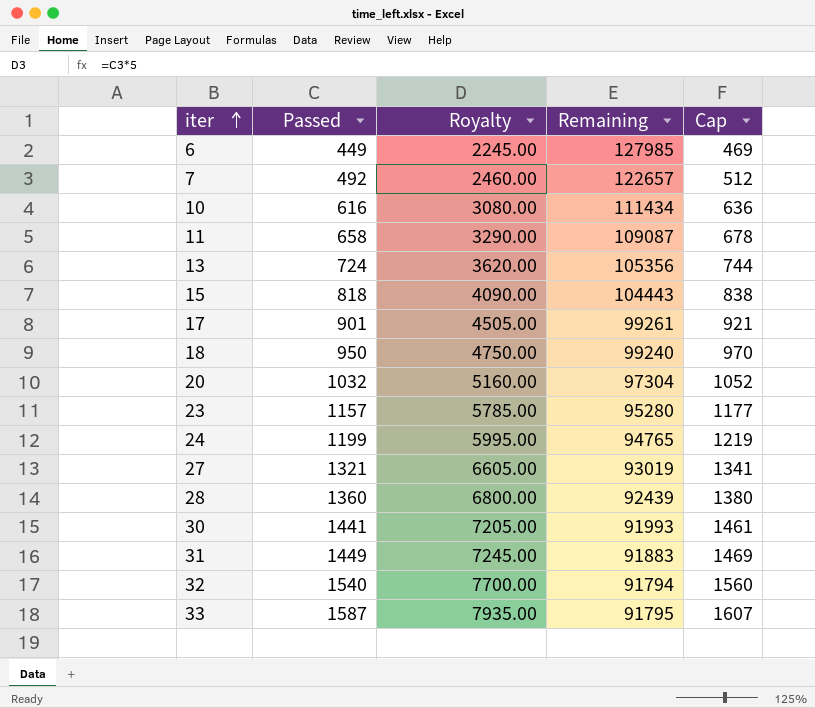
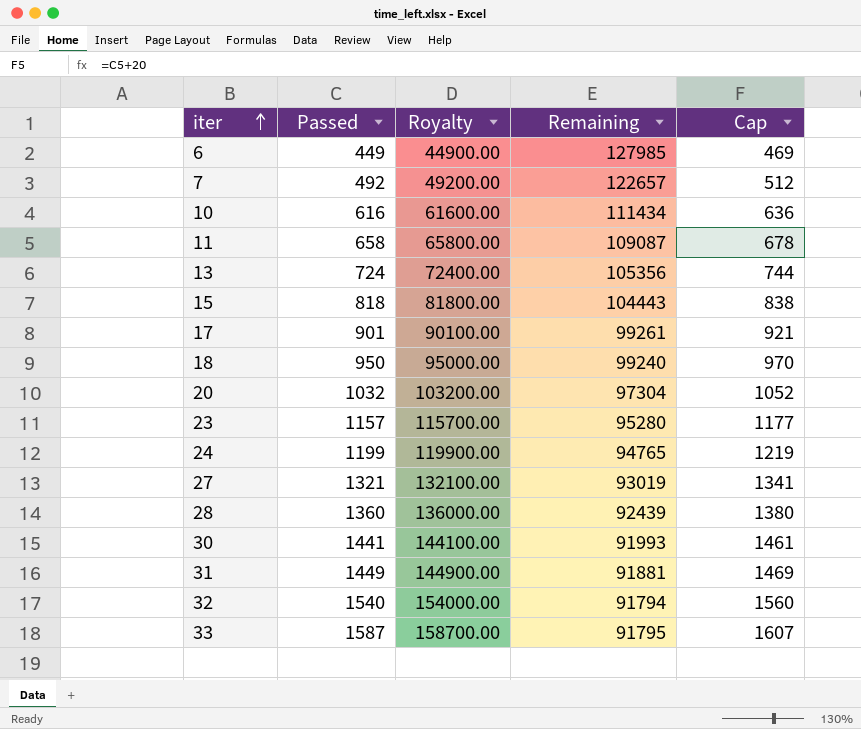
column Royalty | formula: [Passed] * 5 -> [Passed] * 100
31 | Remaining: 91883 -> 91881

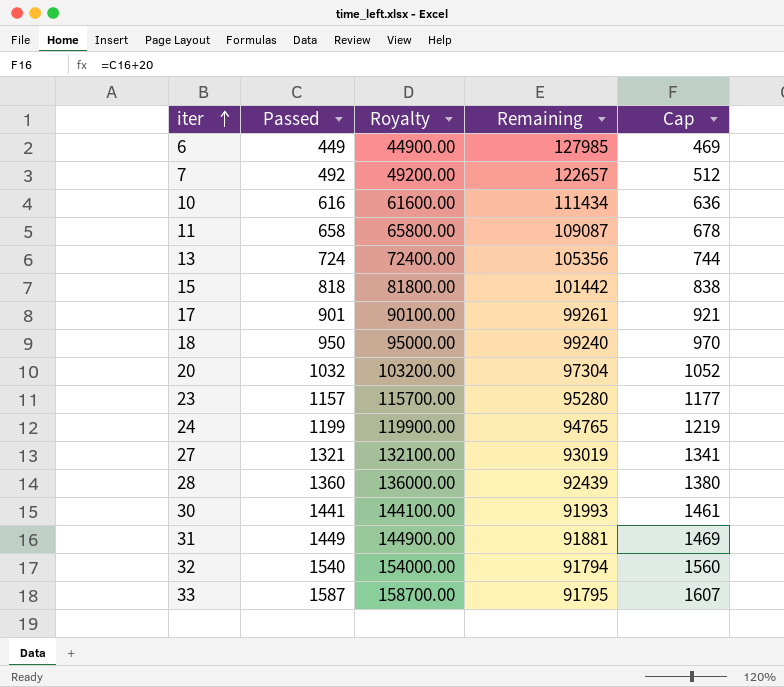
15 | Remaining: 104443 -> 101442

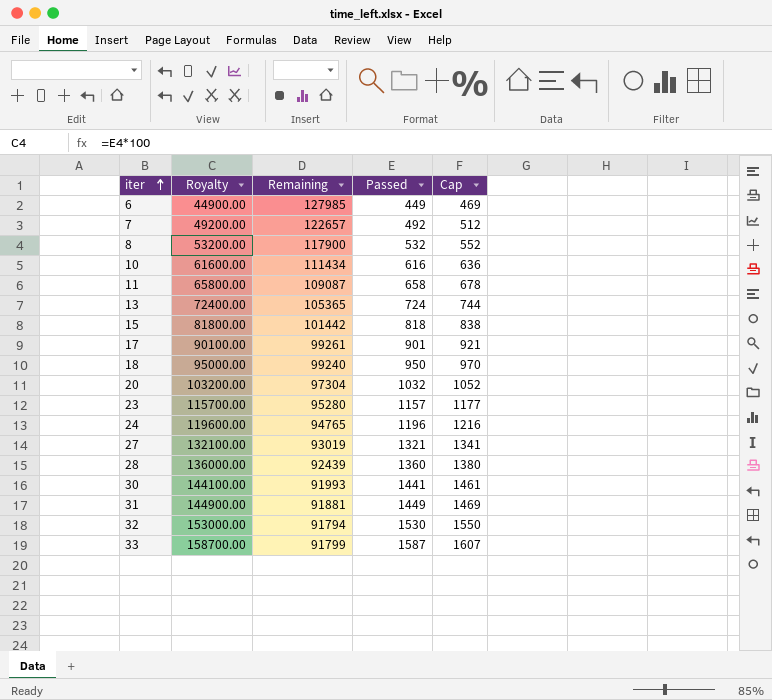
column Passed | position: 2 -> 4
row 8: none -> 53200.00 | 117900 | 532 | 552
13 | Remaining: 105356 -> 105365
24 | Royalty: 119900.00 -> 119600.00
24 | Passed: 1199 -> 1196
24 | Cap: 1219 -> 1216
32 | Royalty: 154000.00 -> 153000.00
32 | Passed: 1540 -> 1530
32 | Cap: 1560 -> 1550
33 | Remaining: 91795 -> 91799

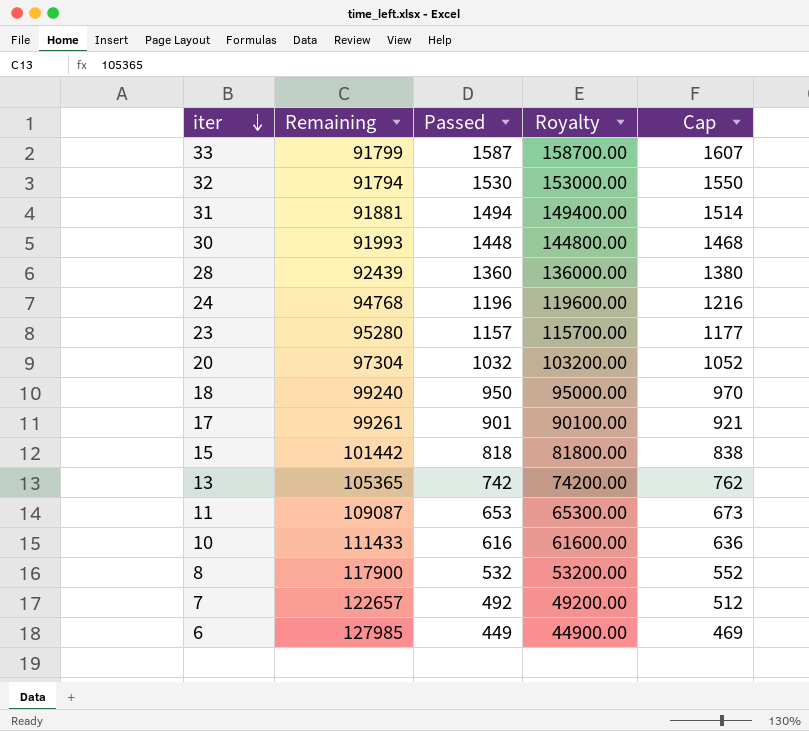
row order: iter ascending -> iter descending
column Royalty | position: 2 -> 4
row 27: 132100.00 | 93019 | 1321 | 1341 -> none
31 | Passed: 1449 -> 1494
31 | Royalty: 144900.00 -> 149400.00
31 | Cap: 1469 -> 1514
30 | Passed: 1441 -> 1448
30 | Royalty: 144100.00 -> 144800.00
30 | Cap: 1461 -> 1468
24 | Remaining: 94765 -> 94768
13 | Passed: 724 -> 742
13 | Royalty: 72400.00 -> 74200.00
13 | Cap: 744 -> 762
11 | Passed: 658 -> 653
11 | Royalty: 65800.00 -> 65300.00
11 | Cap: 678 -> 673
10 | Remaining: 111434 -> 111433

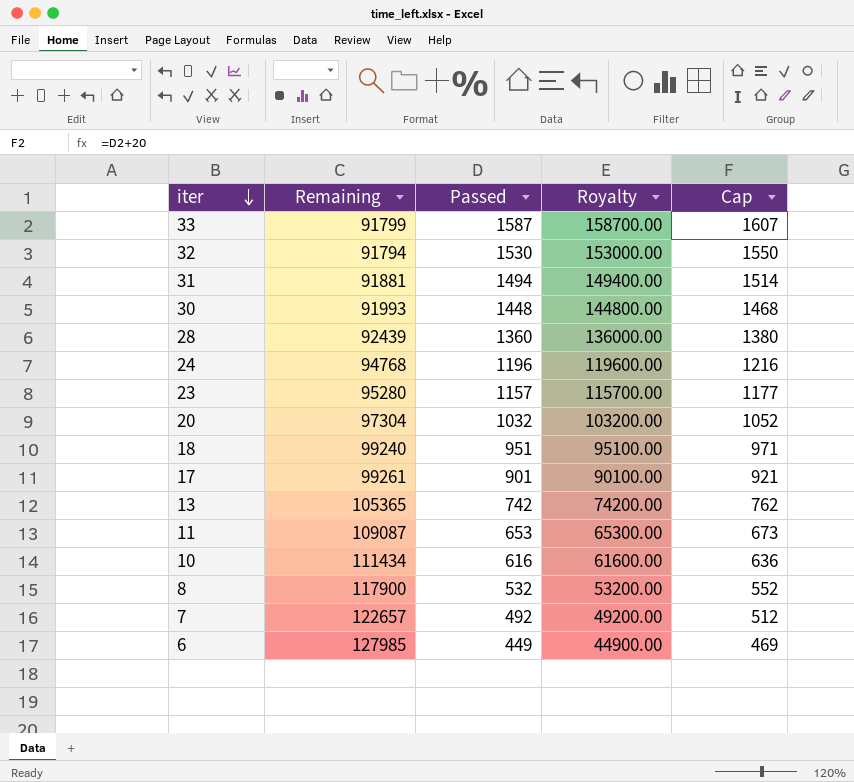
row 15: 101442 | 818 | 81800.00 | 838 -> none
18 | Passed: 950 -> 951
18 | Royalty: 95000.00 -> 95100.00
18 | Cap: 970 -> 971
10 | Remaining: 111433 -> 111434

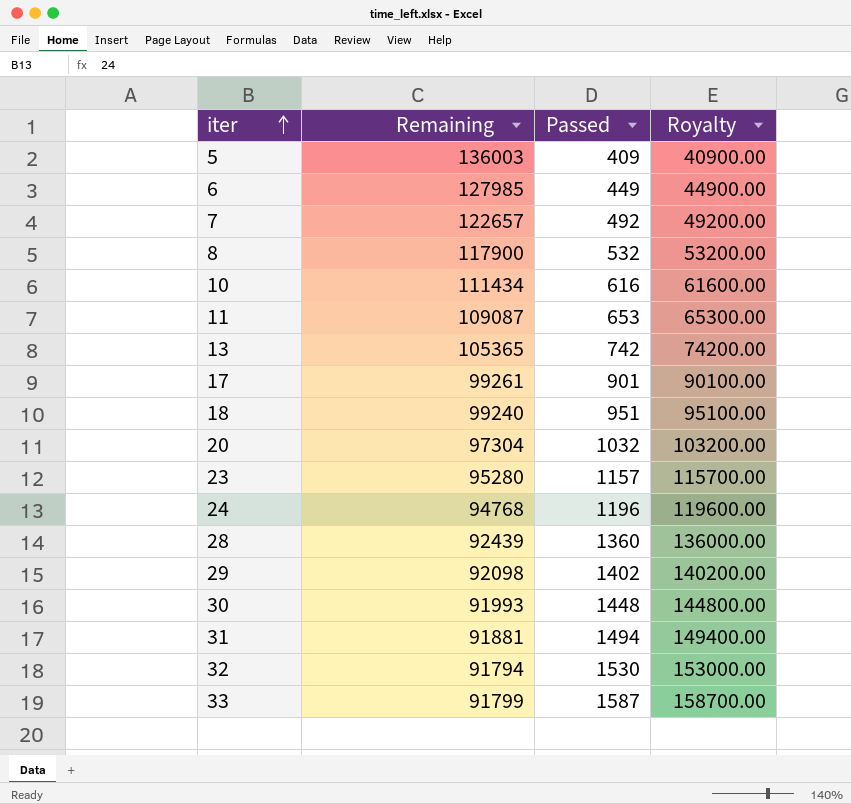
row order: iter descending -> iter ascending
column Cap | formula: [Passed] + 20 -> none
row 5: none -> 136003 | 409 | 40900.00
row 29: none -> 92098 | 1402 | 140200.00

